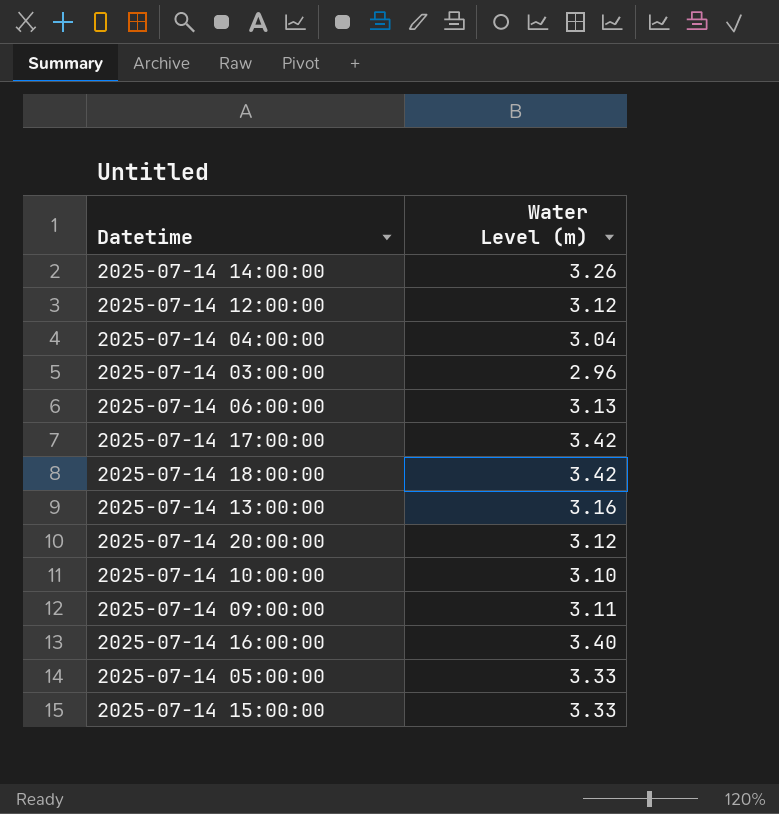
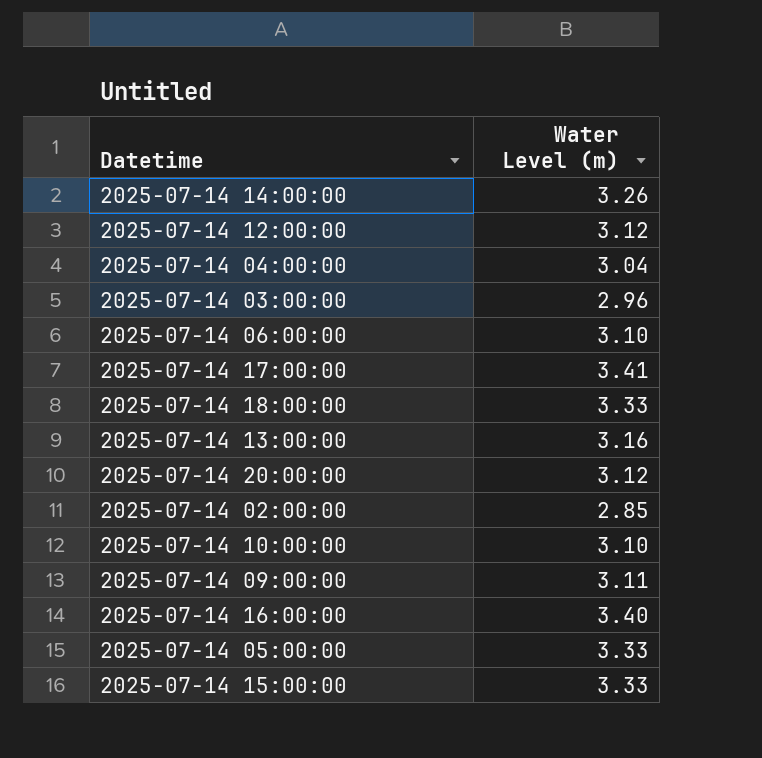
2025-07-14 06:00:00 | Water Level (m): 3.13 -> 3.10
2025-07-14 17:00:00 | Water Level (m): 3.42 -> 3.41
2025-07-14 18:00:00 | Water Level (m): 3.42 -> 3.33
row 2025-07-14 02:00:00: none -> 2.85

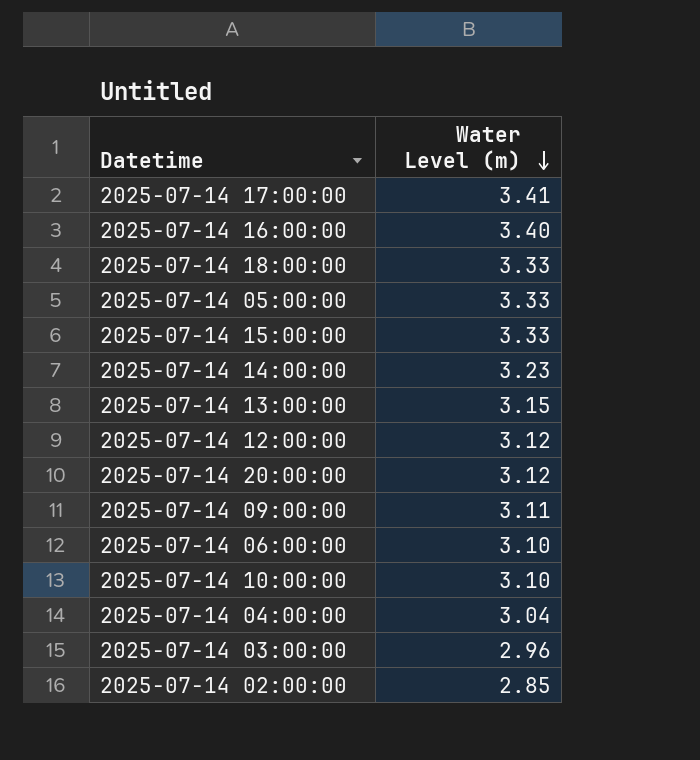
row order: none -> Water Level (m) descending
2025-07-14 14:00:00 | Water Level (m): 3.26 -> 3.23
2025-07-14 13:00:00 | Water Level (m): 3.16 -> 3.15

